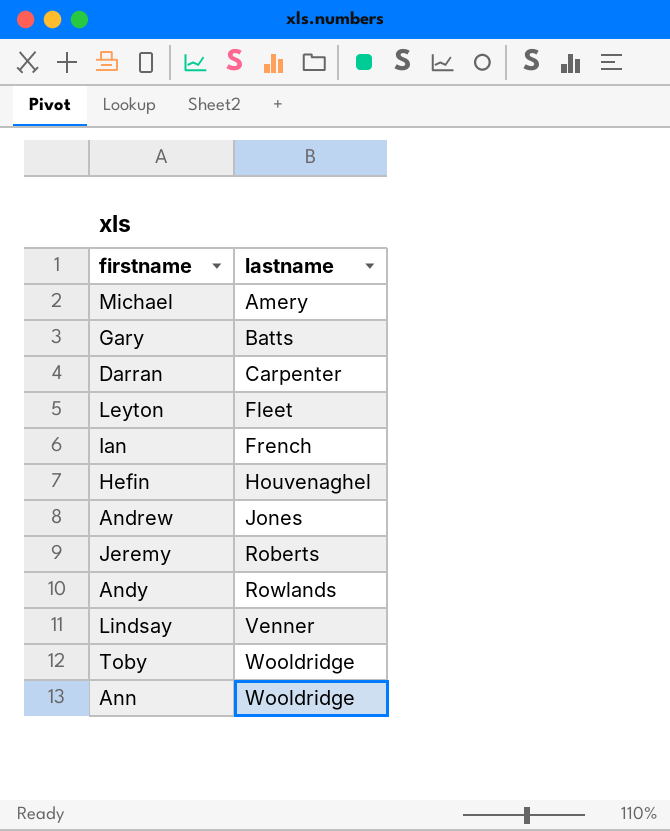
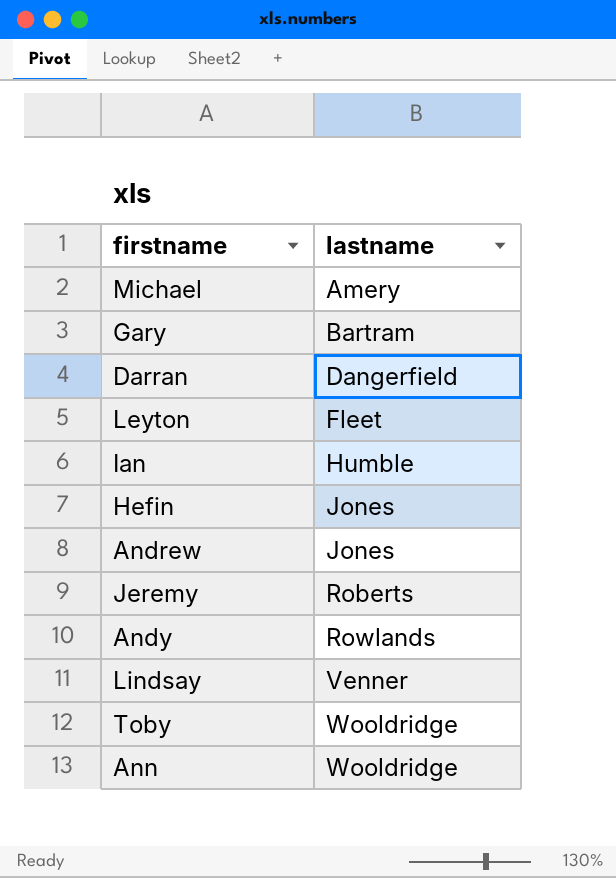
Gary | lastname: Batts -> Bartram
Darran | lastname: Carpenter -> Dangerfield
Ian | lastname: French -> Humble
Hefin | lastname: Houvenaghel -> Jones

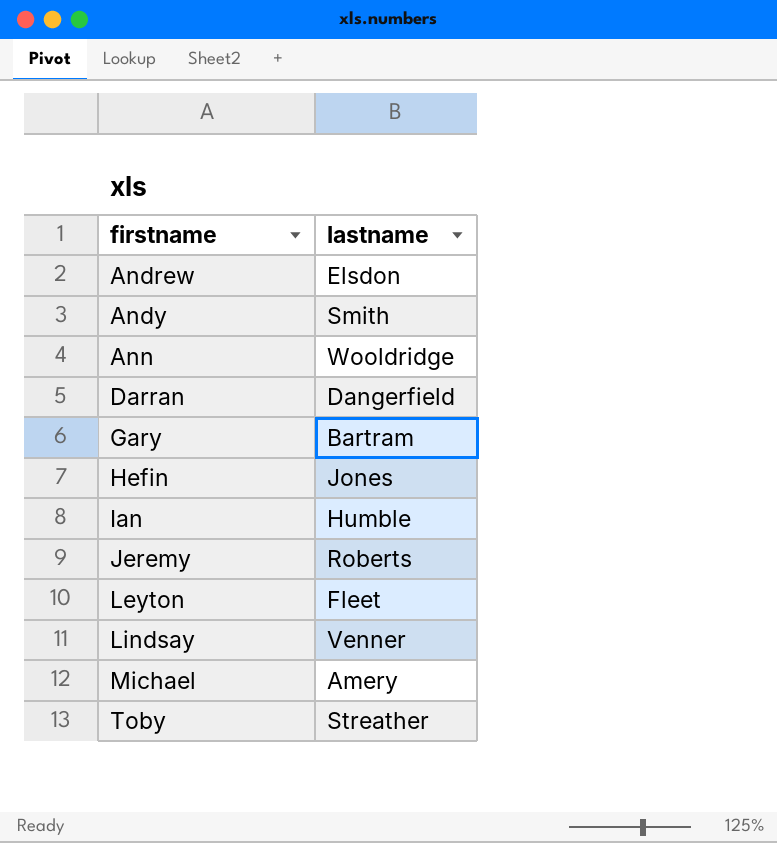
row order: lastname ascending -> firstname ascending
Andrew | lastname: Jones -> Elsdon
Andy | lastname: Rowlands -> Smith
Toby | lastname: Wooldridge -> Streather

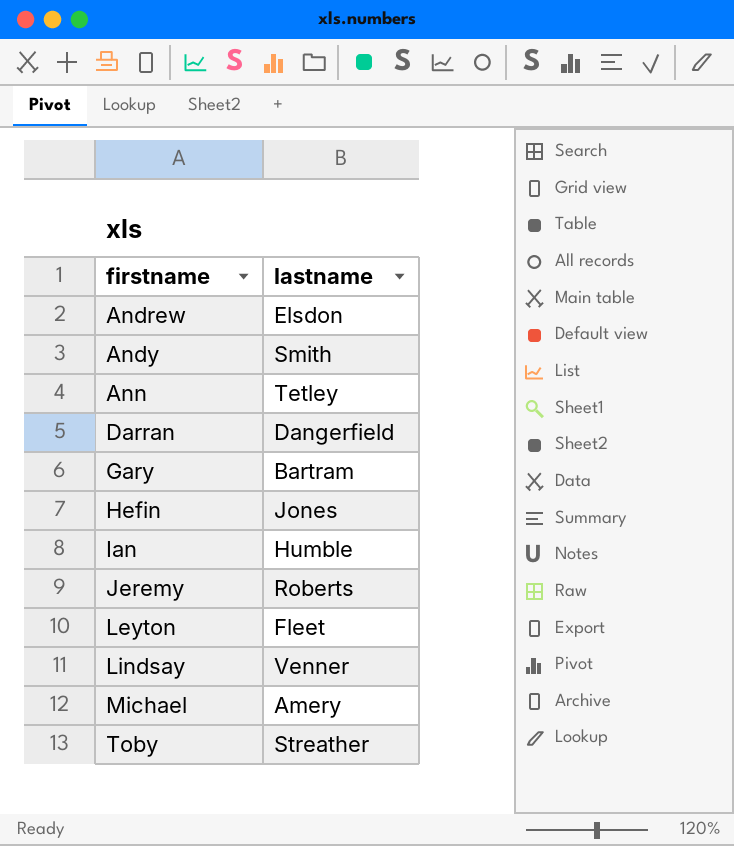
Ann | lastname: Wooldridge -> Tetley

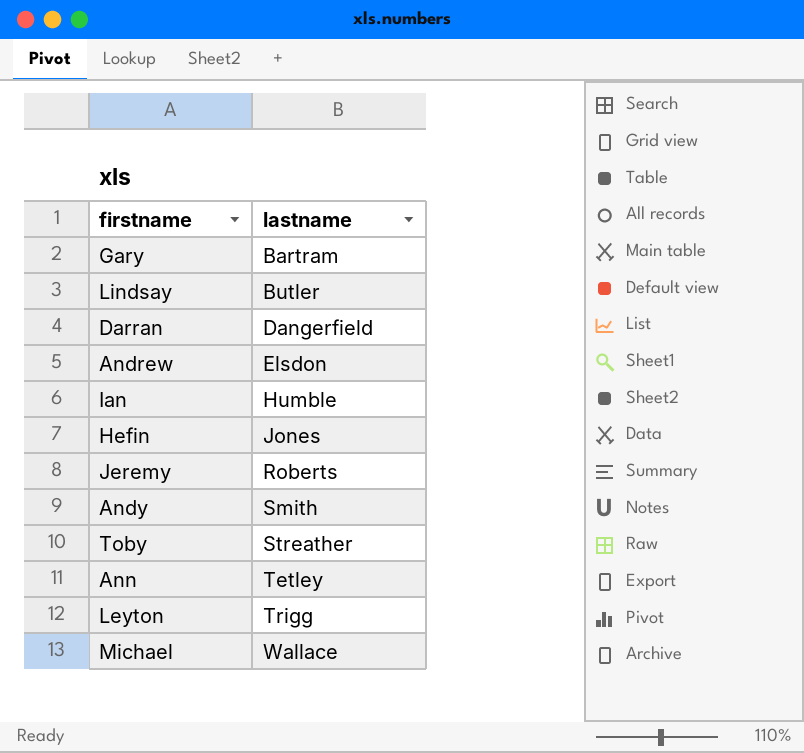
row order: firstname ascending -> lastname ascending
Lindsay | lastname: Venner -> Butler
Leyton | lastname: Fleet -> Trigg
Michael | lastname: Amery -> Wallace

